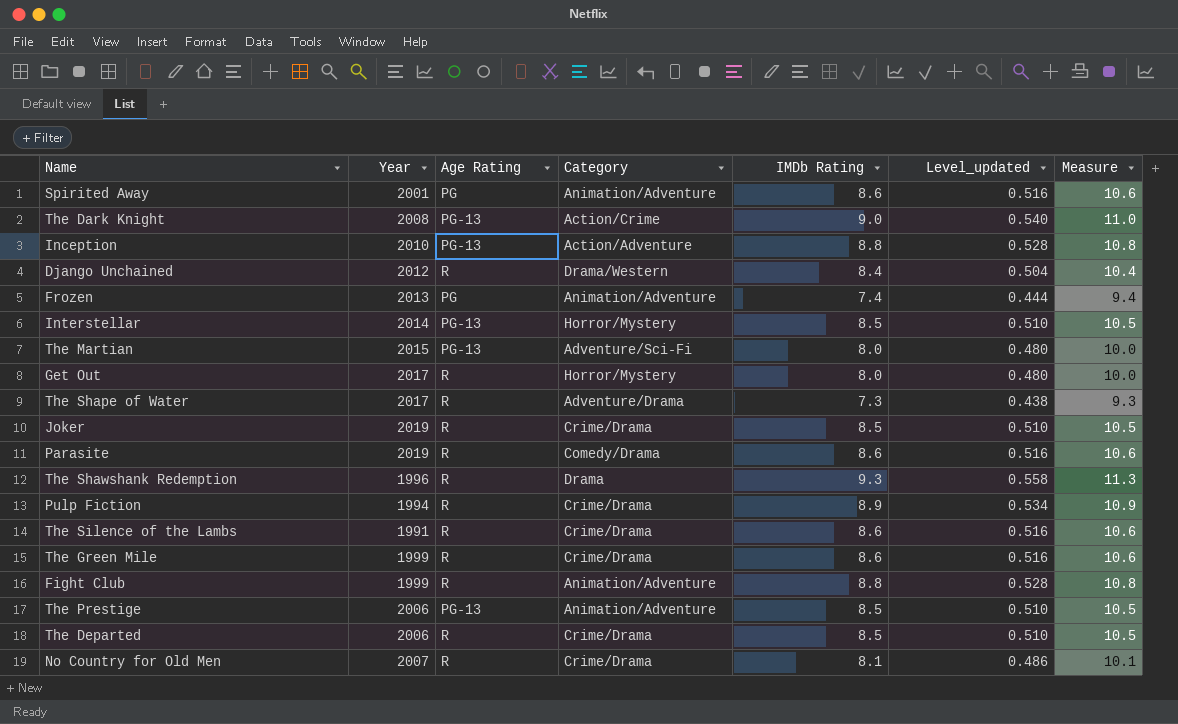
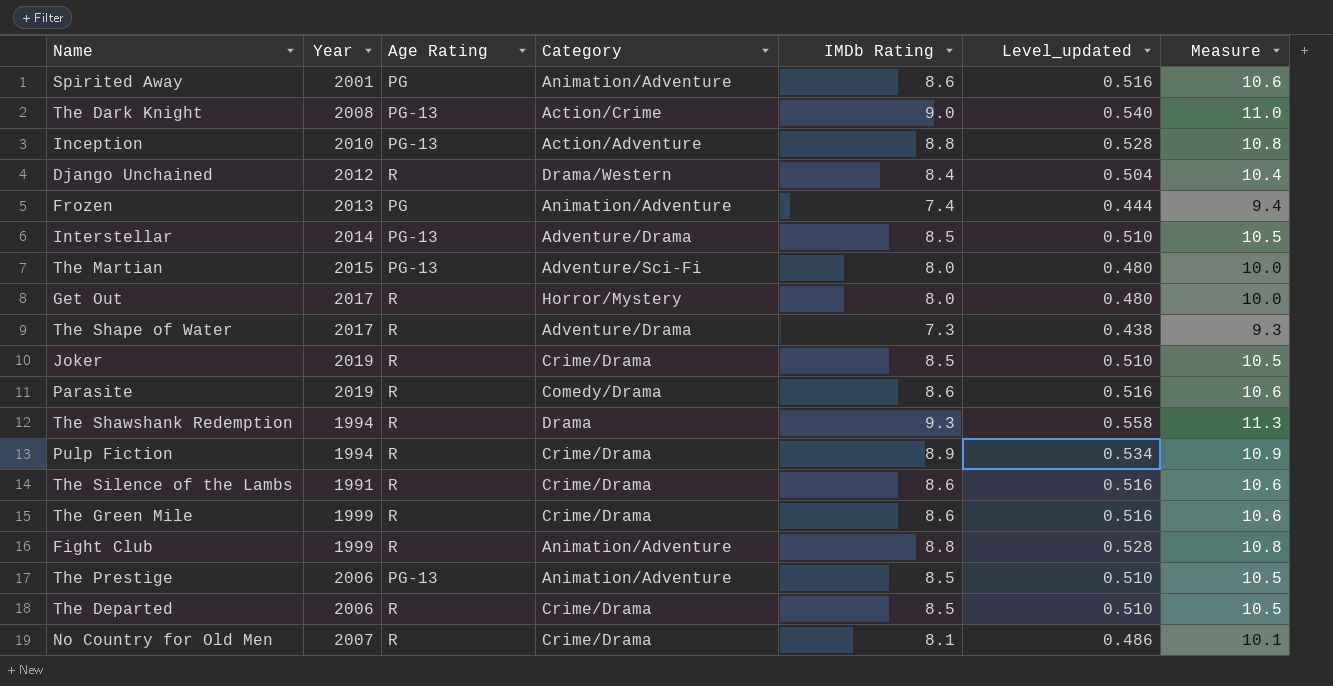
Interstellar | Category: Horror/Mystery -> Adventure/Drama
The Shawshank Redemption | Year: 1996 -> 1994

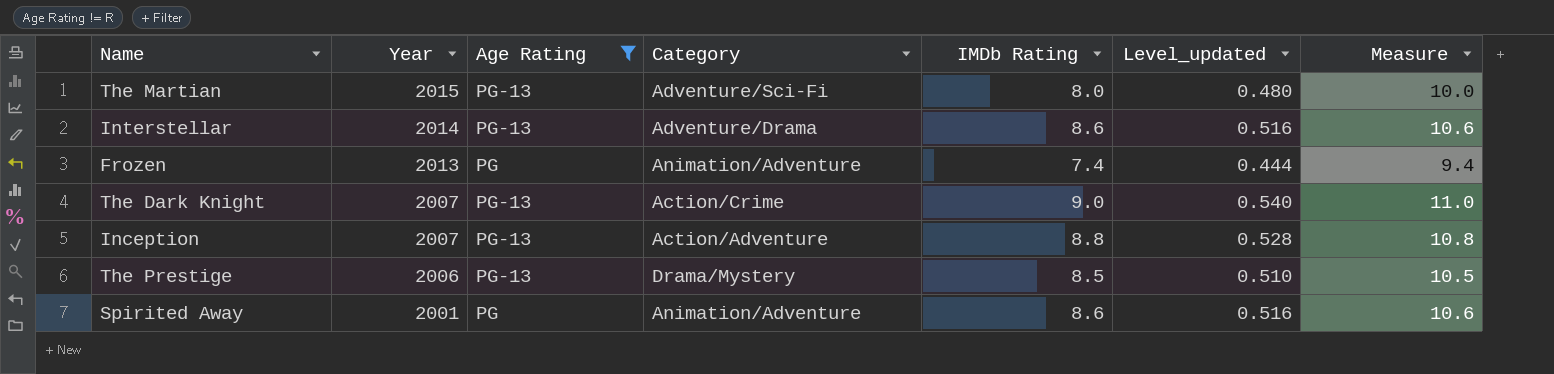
filter: none -> Age Rating != R
row order: none -> Year descending
Interstellar | IMDb Rating: 8.5 -> 8.6
Interstellar | Level_updated: 0.510 -> 0.516
Interstellar | Measure: 10.5 -> 10.6
The Dark Knight | Year: 2008 -> 2007
Inception | Year: 2010 -> 2007
The Prestige | Category: Animation/Adventure -> Drama/Mystery

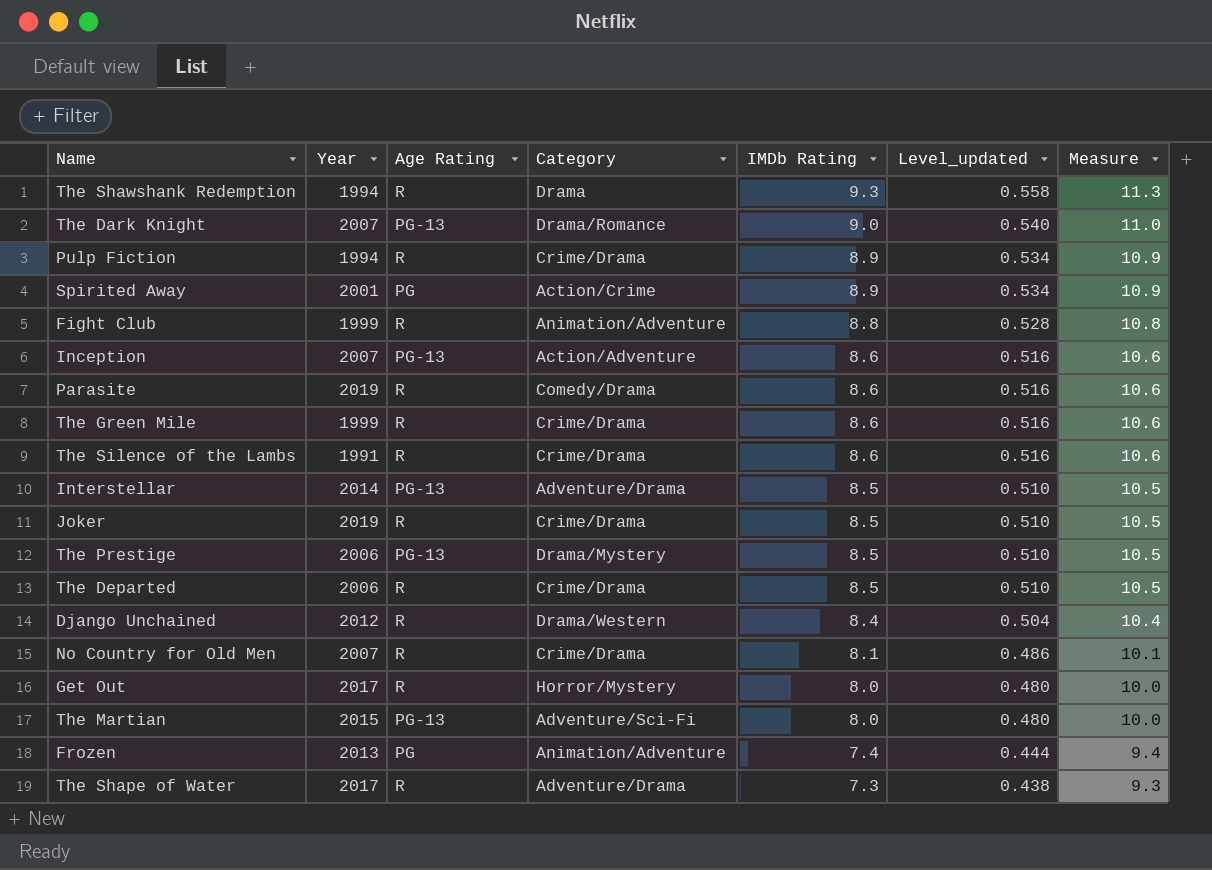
filter: Age Rating != R -> none
row order: Year descending -> IMDb Rating descending
The Dark Knight | Category: Action/Crime -> Drama/Romance
Spirited Away | Category: Animation/Adventure -> Action/Crime
Spirited Away | IMDb Rating: 8.6 -> 8.9
Spirited Away | Level_updated: 0.516 -> 0.534
Spirited Away | Measure: 10.6 -> 10.9
Inception | IMDb Rating: 8.8 -> 8.6
Inception | Level_updated: 0.528 -> 0.516
Inception | Measure: 10.8 -> 10.6
Interstellar | IMDb Rating: 8.6 -> 8.5
Interstellar | Level_updated: 0.516 -> 0.510
Interstellar | Measure: 10.6 -> 10.5

